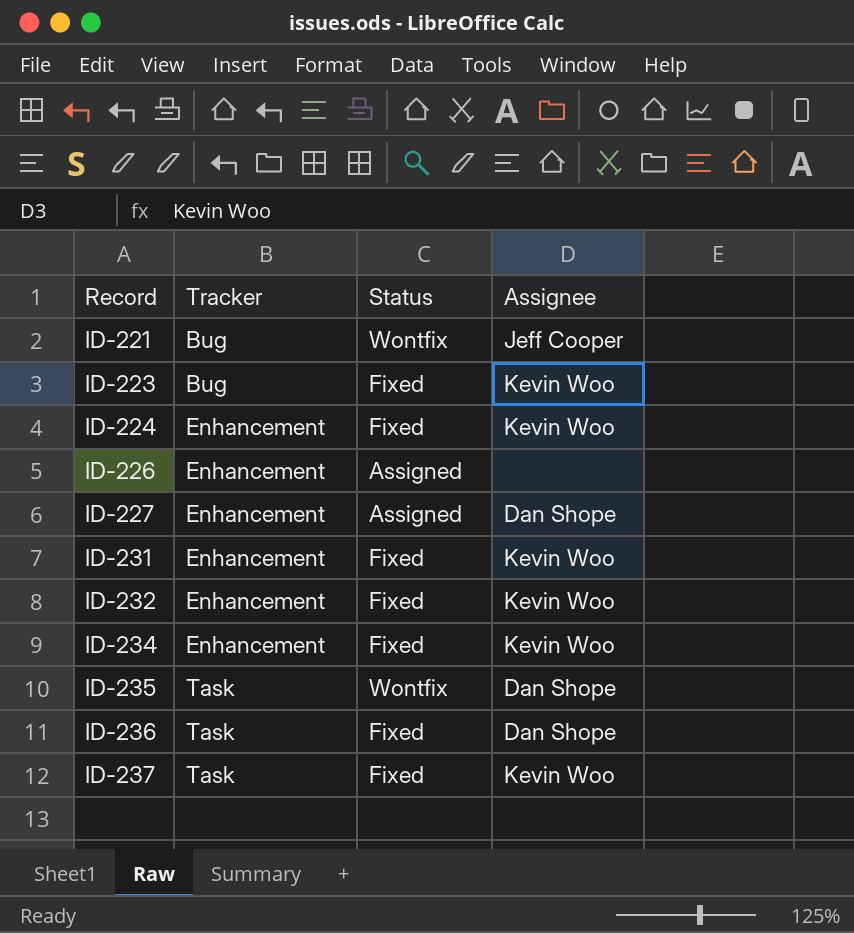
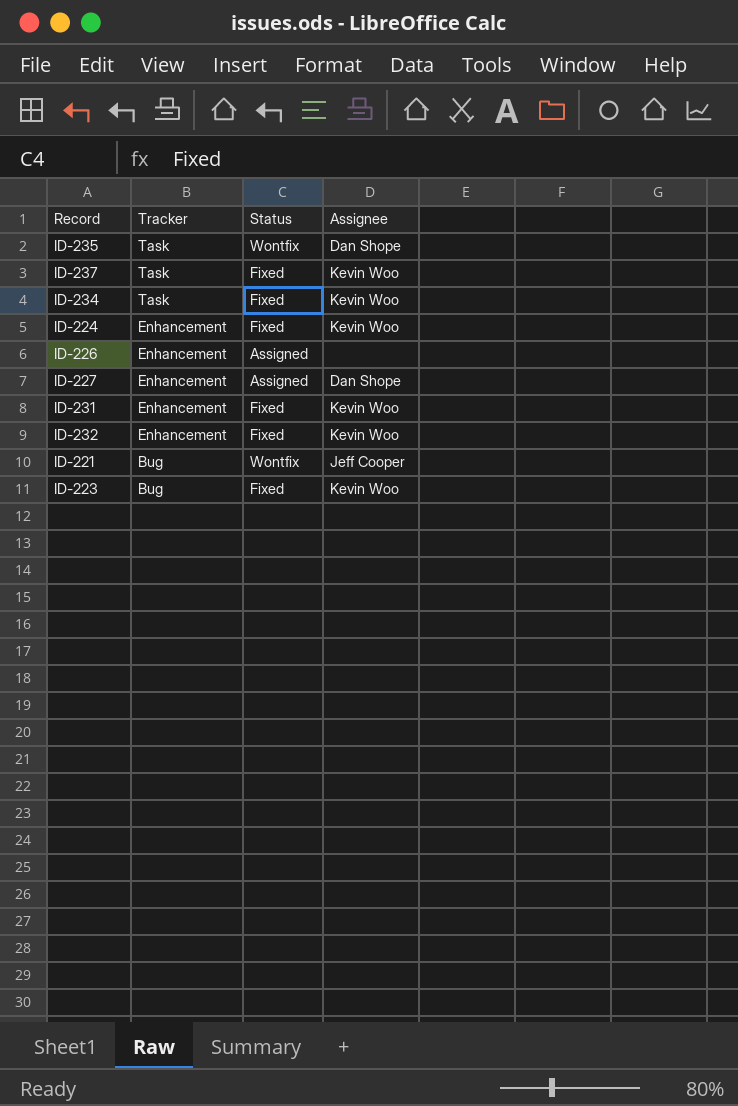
row order: Record ascending -> Tracker descending
row ID-236: Task | Fixed | Dan Shope -> none
ID-234 | Tracker: Enhancement -> Task

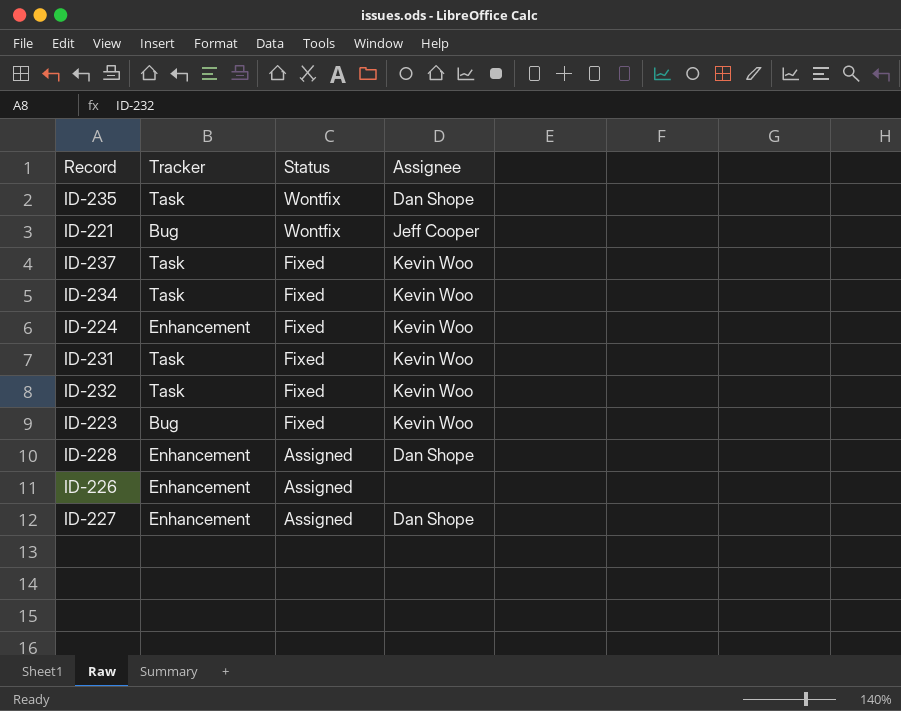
row order: Tracker descending -> Status descending
ID-231 | Tracker: Enhancement -> Task
ID-232 | Tracker: Enhancement -> Task
row ID-228: none -> Enhancement | Assigned | Dan Shope

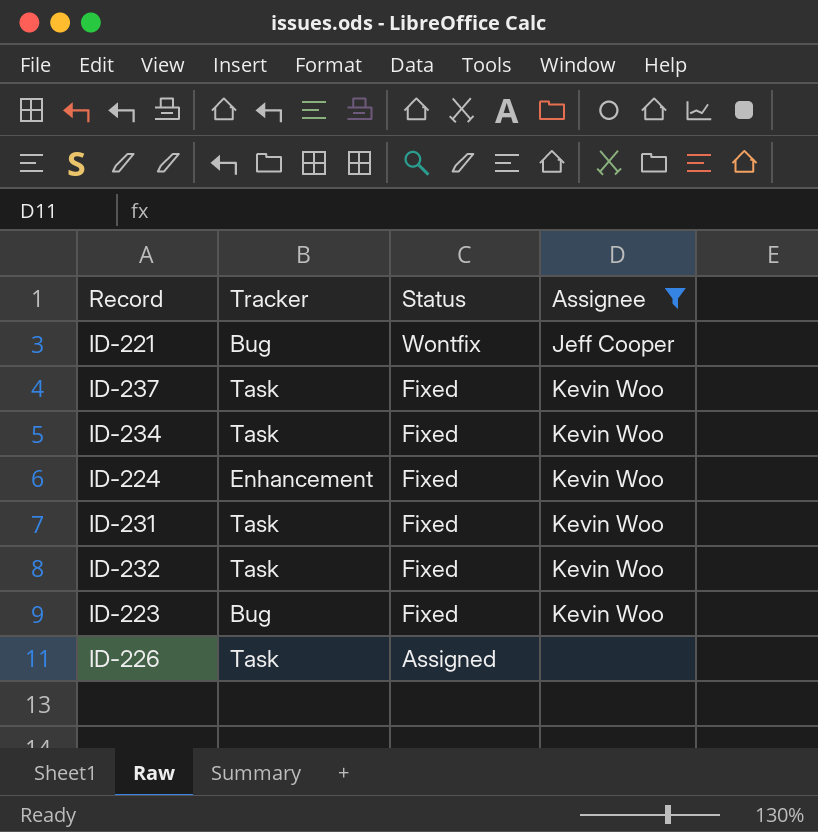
filter: none -> Assignee != Dan Shope
ID-226 | Tracker: Enhancement -> Task

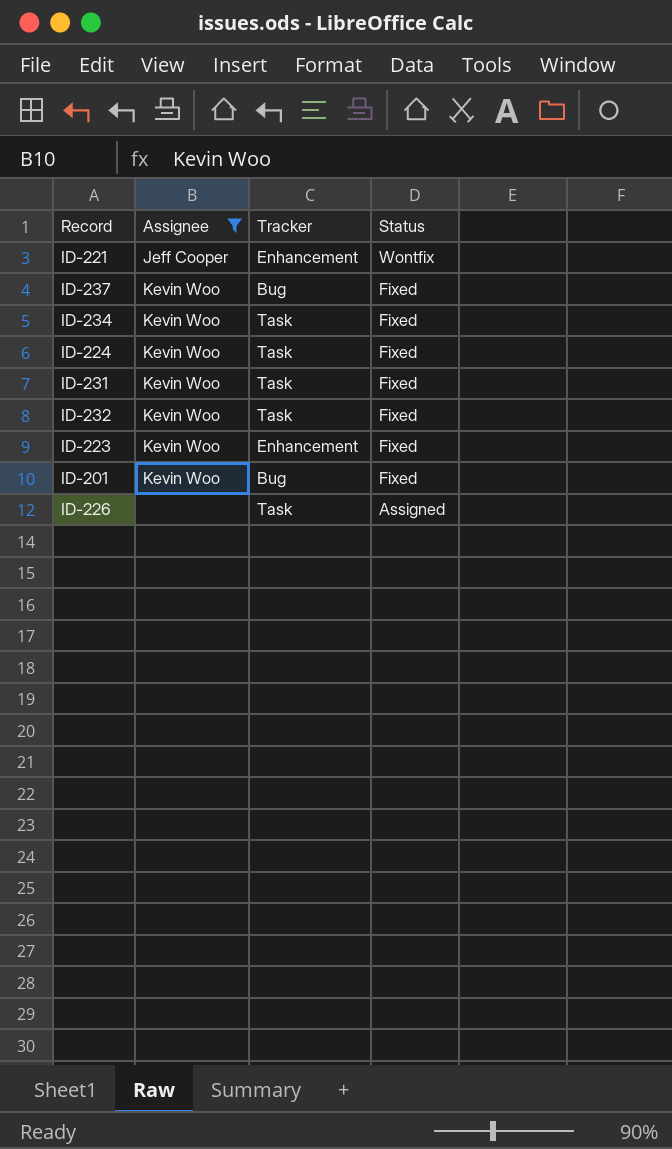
column Assignee | position: 4 -> 2
ID-221 | Tracker: Bug -> Enhancement
ID-237 | Tracker: Task -> Bug
ID-224 | Tracker: Enhancement -> Task
ID-223 | Tracker: Bug -> Enhancement
row ID-201: none -> Kevin Woo | Bug | Fixed

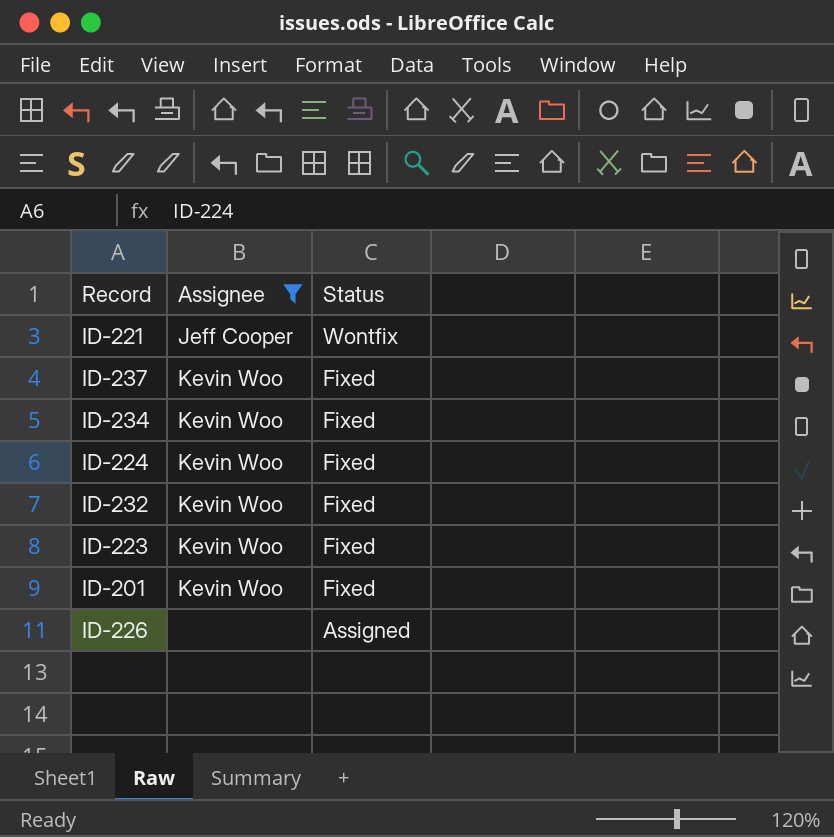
column Tracker | position: 3 -> none
row ID-231: Kevin Woo | Task | Fixed -> none

